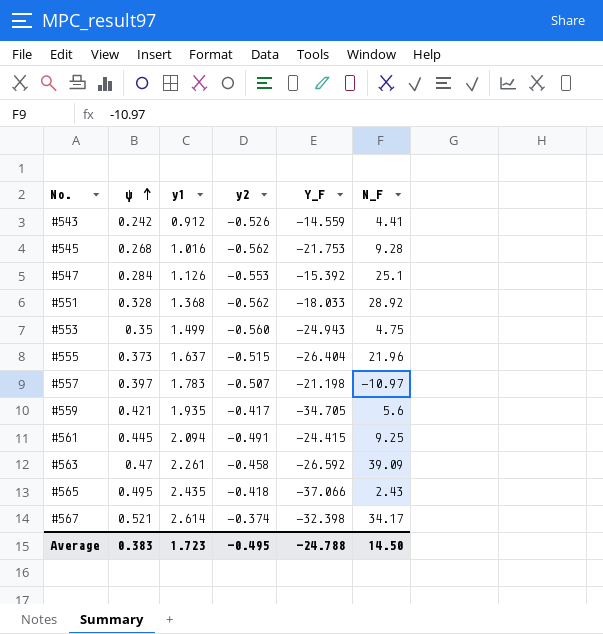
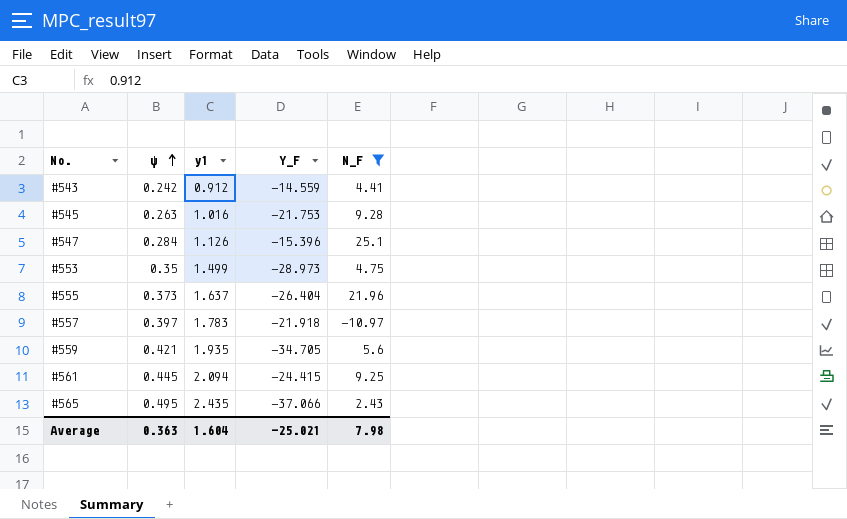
filter: none -> N_F <= 25.1
column y2 | position: 4 -> none
#545 | ψ: 0.268 -> 0.263
#547 | Y_F: -15.392 -> -15.396
#553 | Y_F: -24.943 -> -28.973
#557 | Y_F: -21.198 -> -21.918
Average | ψ: 0.383 -> 0.363
Average | y1: 1.723 -> 1.604
Average | Y_F: -24.788 -> -25.021
Average | N_F: 14.50 -> 7.98

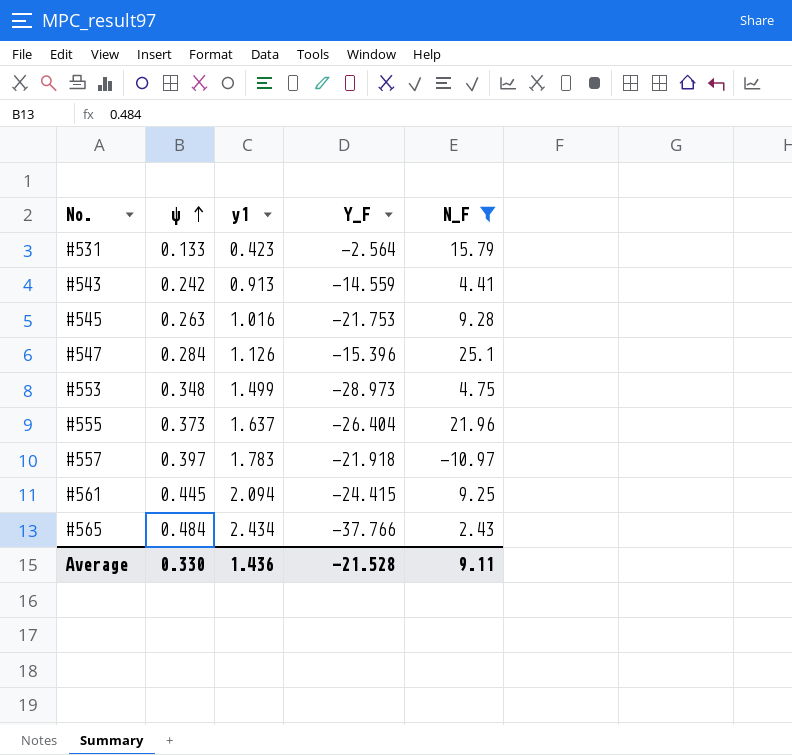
row #559: 0.421 | 1.935 | -34.705 | 5.6 -> none
row #531: none -> 0.133 | 0.423 | -2.564 | 15.79
#543 | y1: 0.912 -> 0.913
#553 | ψ: 0.35 -> 0.348
#565 | ψ: 0.495 -> 0.484
#565 | y1: 2.435 -> 2.434
#565 | Y_F: -37.066 -> -37.766
Average | ψ: 0.363 -> 0.330
Average | y1: 1.604 -> 1.436
Average | Y_F: -25.021 -> -21.528
Average | N_F: 7.98 -> 9.11

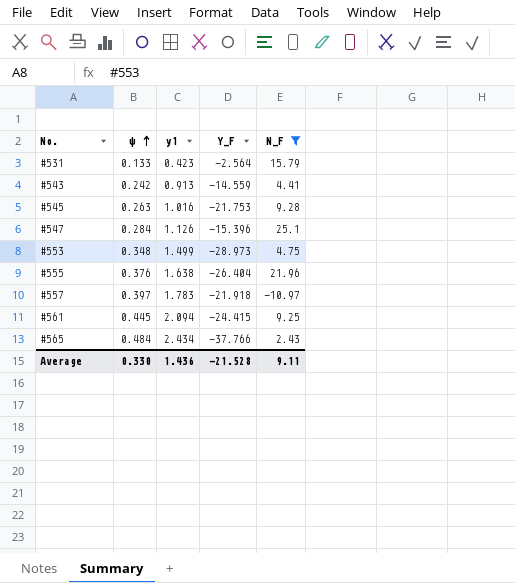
#555 | ψ: 0.373 -> 0.376
#555 | y1: 1.637 -> 1.638

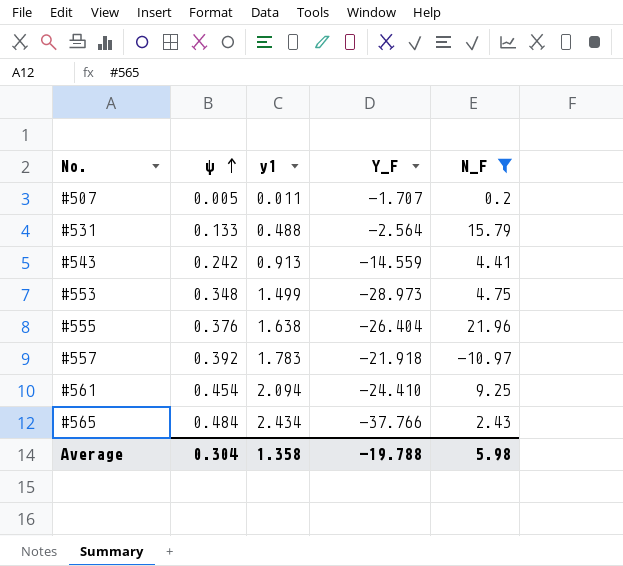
row #545: 0.263 | 1.016 | -21.753 | 9.28 -> none
row #547: 0.284 | 1.126 | -15.396 | 25.1 -> none
row #507: none -> 0.005 | 0.011 | -1.707 | 0.2
#531 | y1: 0.423 -> 0.488
#557 | ψ: 0.397 -> 0.392
#561 | ψ: 0.445 -> 0.454
#561 | Y_F: -24.415 -> -24.410
Average | ψ: 0.330 -> 0.304
Average | y1: 1.436 -> 1.358
Average | Y_F: -21.528 -> -19.788
Average | N_F: 9.11 -> 5.98

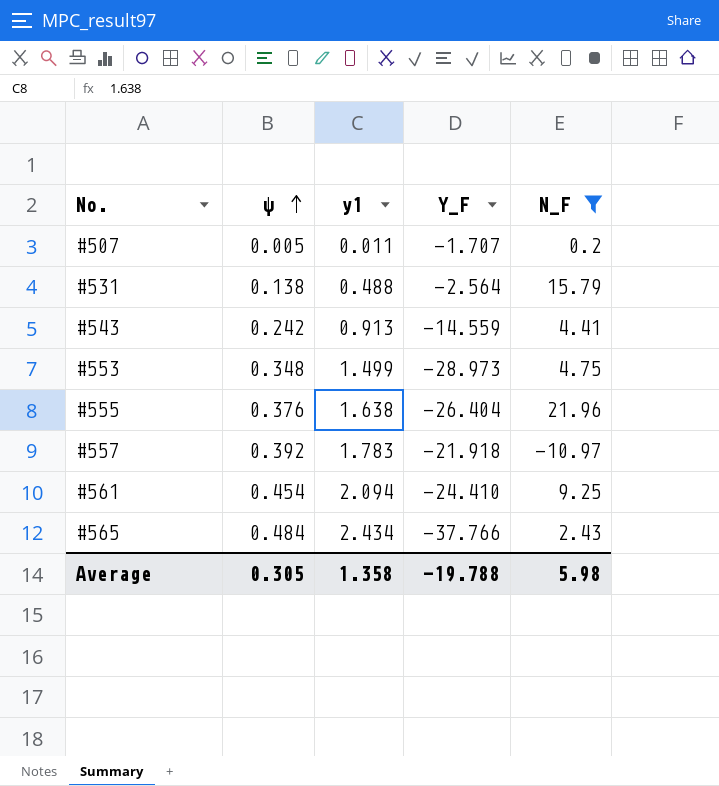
#531 | ψ: 0.133 -> 0.138
Average | ψ: 0.304 -> 0.305

